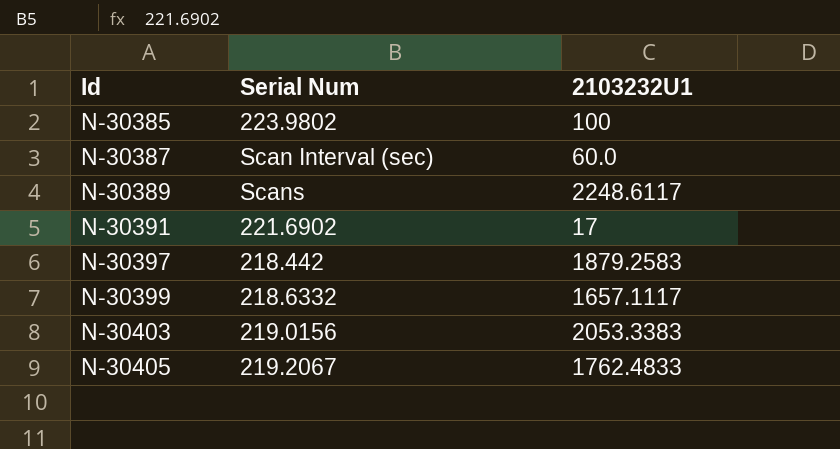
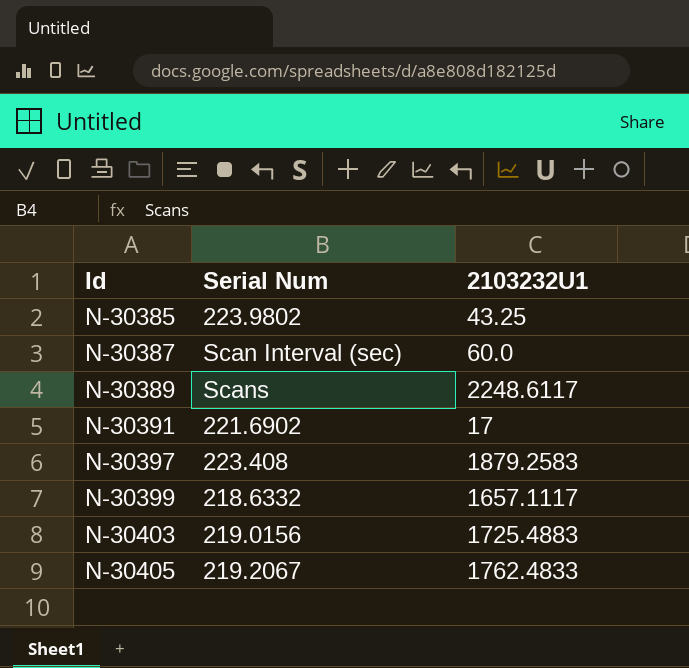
N-30385 | 2103232U1: 100 -> 43.25
N-30397 | Serial Num: 218.442 -> 223.408
N-30403 | 2103232U1: 2053.3383 -> 1725.4883

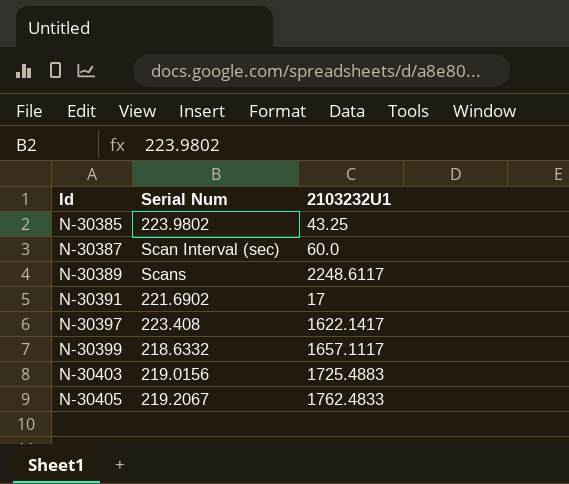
N-30397 | 2103232U1: 1879.2583 -> 1622.1417

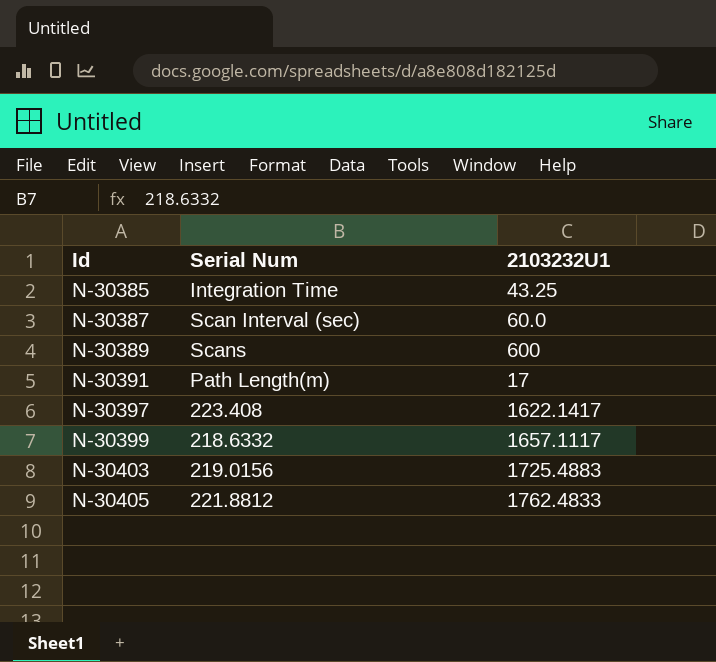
N-30385 | Serial Num: 223.9802 -> Integration Time
N-30389 | 2103232U1: 2248.6117 -> 600
N-30391 | Serial Num: 221.6902 -> Path Length(m)
N-30405 | Serial Num: 219.2067 -> 221.8812

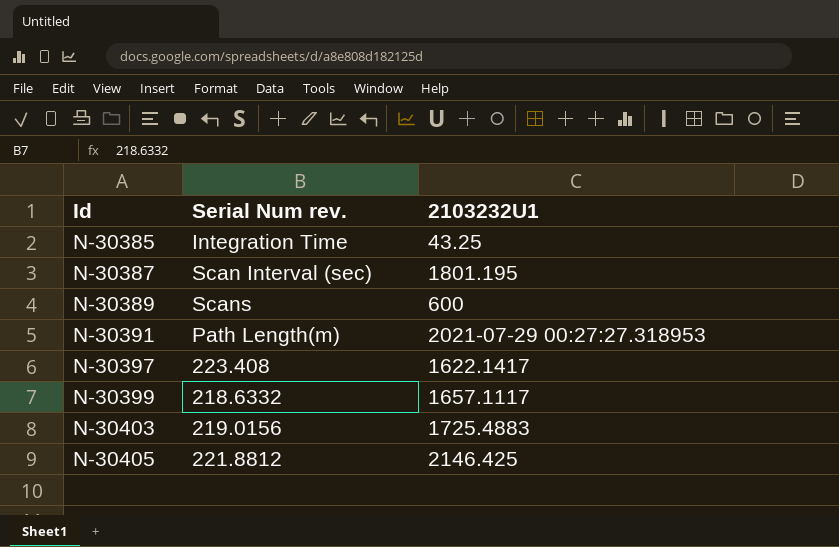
column name: Serial Num -> Serial Num rev.
N-30387 | 2103232U1: 60.0 -> 1801.195
N-30391 | 2103232U1: 17 -> 2021-07-29 00:27:27.318953
N-30405 | 2103232U1: 1762.4833 -> 2146.425

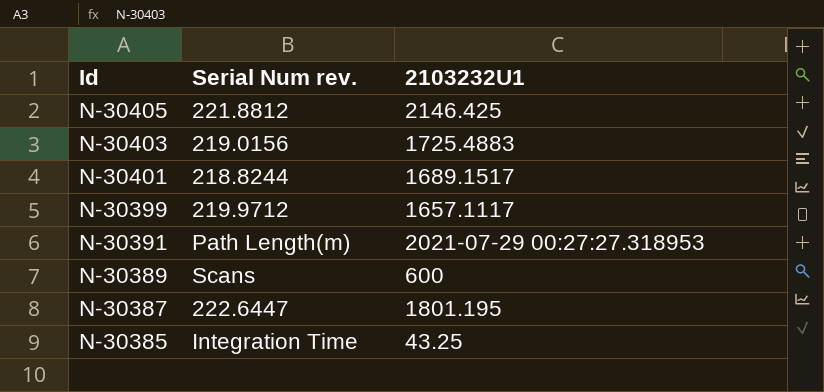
row order: Id ascending -> Id descending
row N-30397: 223.408 | 1622.1417 -> none
row N-30401: none -> 218.8244 | 1689.1517
N-30399 | Serial Num rev.: 218.6332 -> 219.9712
N-30387 | Serial Num rev.: Scan Interval (sec) -> 222.6447

